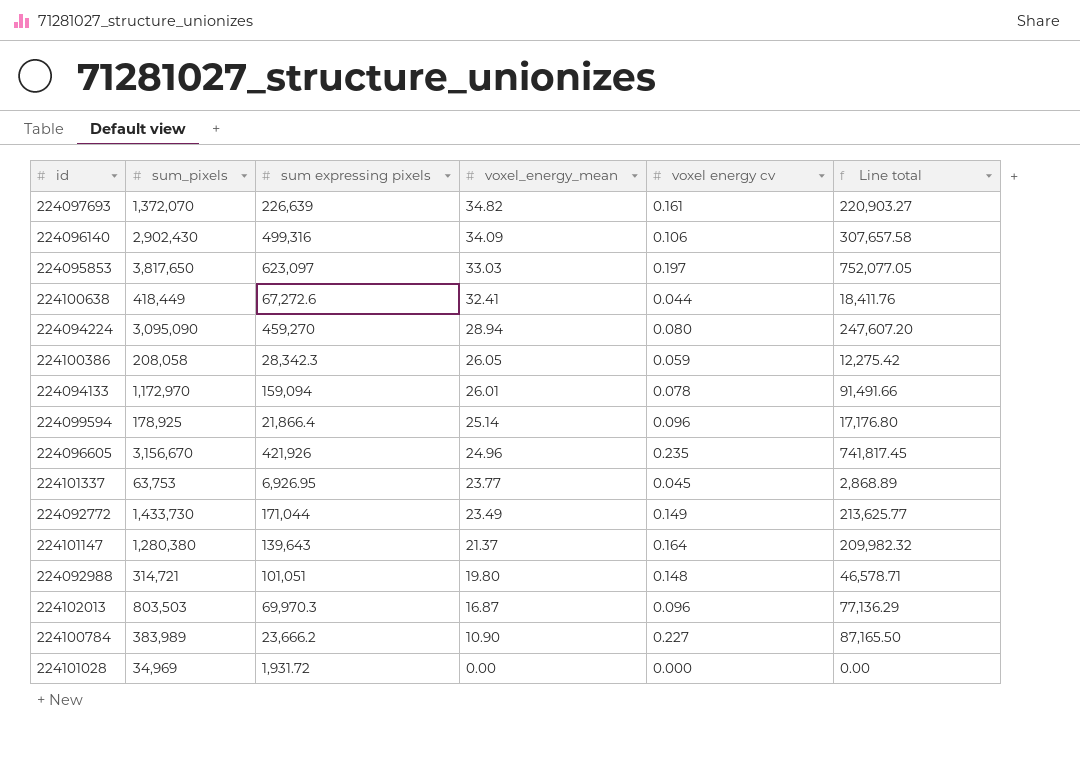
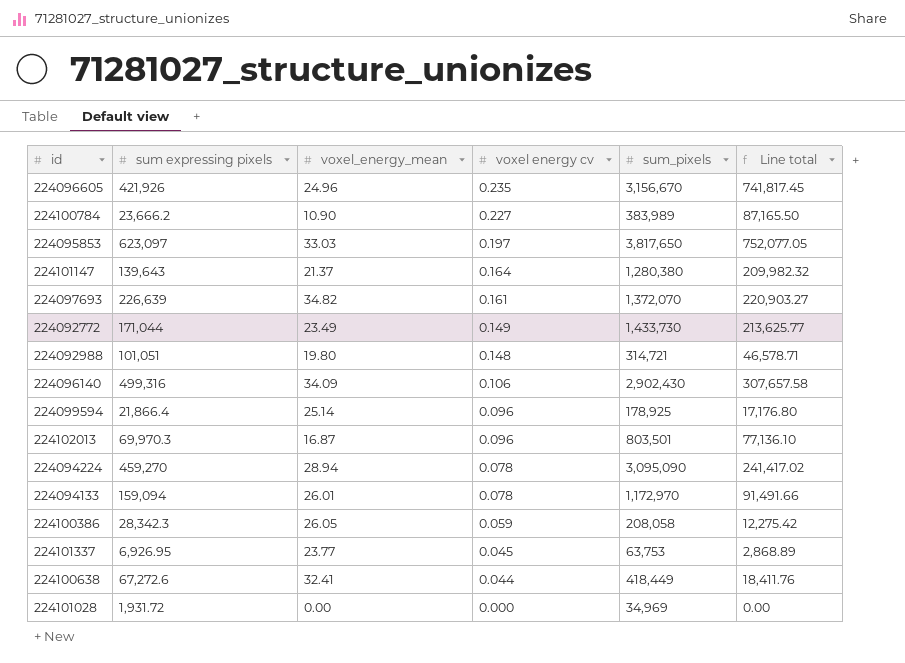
row order: voxel_energy_mean descending -> voxel energy cv descending
column sum_pixels | position: 2 -> 5
224102013 | sum_pixels: 803,503 -> 803,501
224102013 | Line total: 77,136.29 -> 77,136.10
224094224 | voxel energy cv: 0.080 -> 0.078
224094224 | Line total: 247,607.20 -> 241,417.02

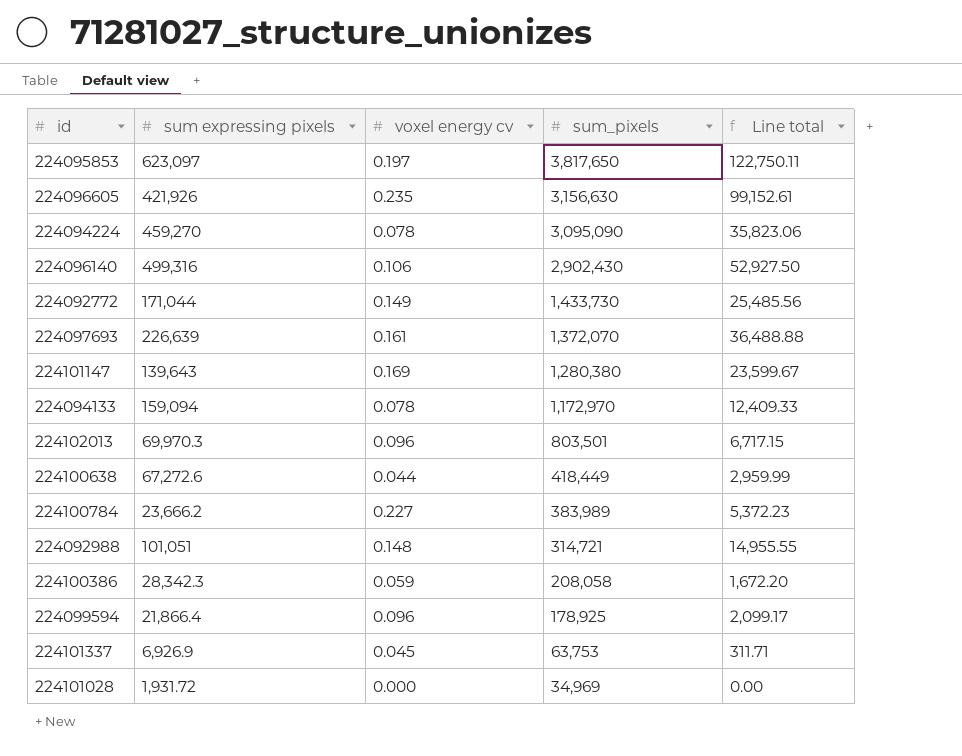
row order: voxel energy cv descending -> sum_pixels descending
column voxel_energy_mean | position: 3 -> none
column Line total | formula: [voxel energy cv] * [sum_pixels] -> [sum expressing pixels] * [voxel energy cv]
224096605 | sum_pixels: 3,156,670 -> 3,156,630
224101147 | voxel energy cv: 0.164 -> 0.169
224101337 | sum expressing pixels: 6,926.95 -> 6,926.9

